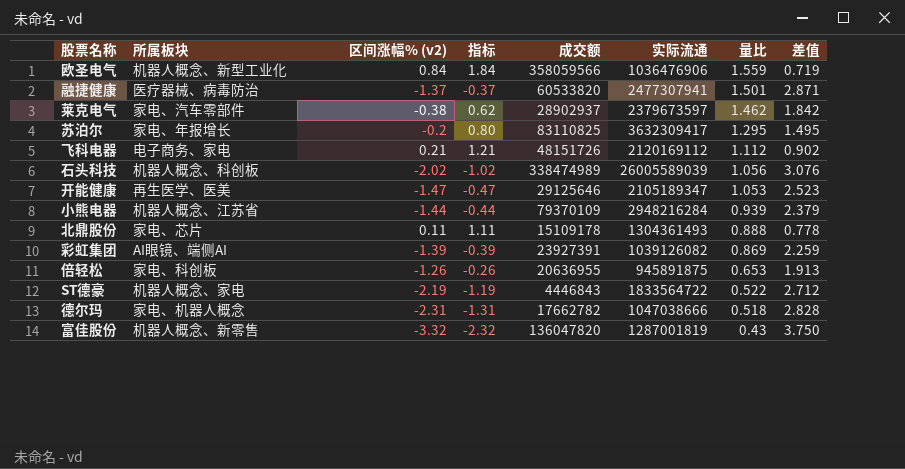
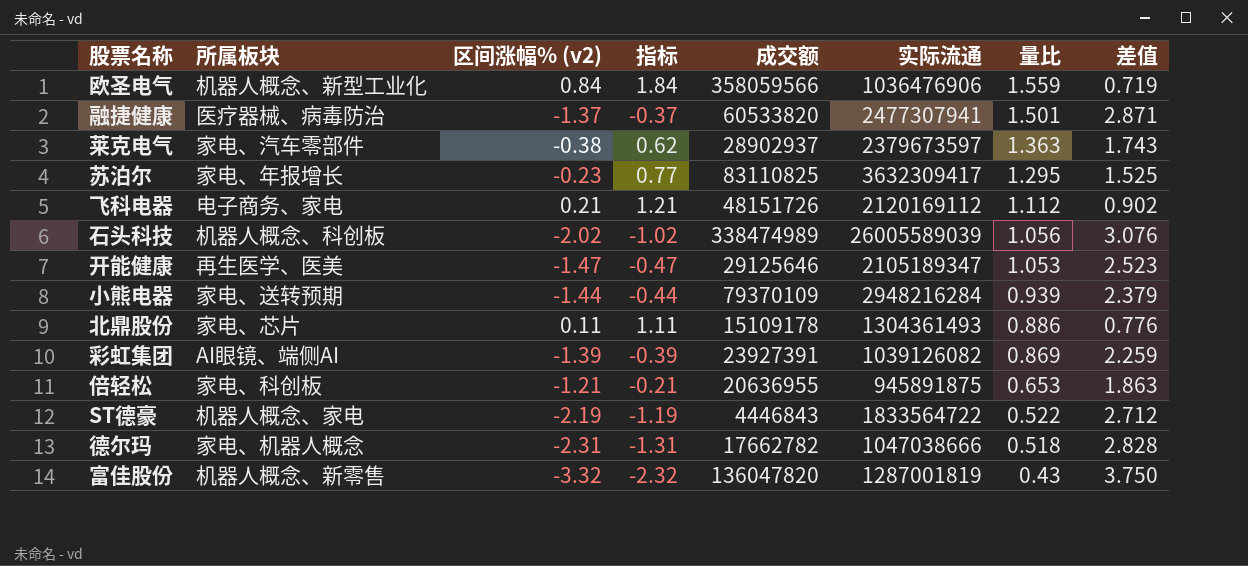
莱克电气 | 量比: 1.462 -> 1.363
莱克电气 | 差值: 1.842 -> 1.743
苏泊尔 | 区间涨幅% (v2): -0.2 -> -0.23
苏泊尔 | 指标: 0.80 -> 0.77
苏泊尔 | 差值: 1.495 -> 1.525
小熊电器 | 所属板块: 机器人概念、江苏省 -> 家电、送转预期
北鼎股份 | 量比: 0.888 -> 0.886
北鼎股份 | 差值: 0.778 -> 0.776
倍轻松 | 区间涨幅% (v2): -1.26 -> -1.21
倍轻松 | 指标: -0.26 -> -0.21
倍轻松 | 差值: 1.913 -> 1.863

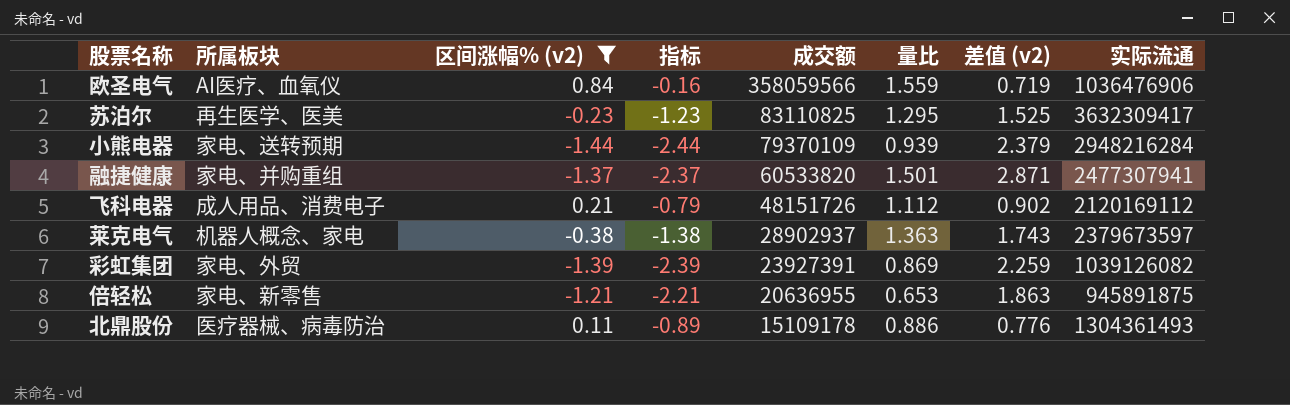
filter: none -> 区间涨幅% (v2) >= -1.44
row order: 量比 descending -> 成交额 descending
column 指标 | formula: [区间涨幅% (v2)] + 1 -> [区间涨幅% (v2)] - 1
column name: 差值 -> 差值 (v2)
column 实际流通 | position: 6 -> 8
欧圣电气 | 所属板块: 机器人概念、新型工业化 -> AI医疗、血氧仪
苏泊尔 | 所属板块: 家电、年报增长 -> 再生医学、医美
融捷健康 | 所属板块: 医疗器械、病毒防治 -> 家电、并购重组
飞科电器 | 所属板块: 电子商务、家电 -> 成人用品、消费电子
莱克电气 | 所属板块: 家电、汽车零部件 -> 机器人概念、家电
彩虹集团 | 所属板块: AI眼镜、端侧AI -> 家电、外贸
倍轻松 | 所属板块: 家电、科创板 -> 家电、新零售
北鼎股份 | 所属板块: 家电、芯片 -> 医疗器械、病毒防治

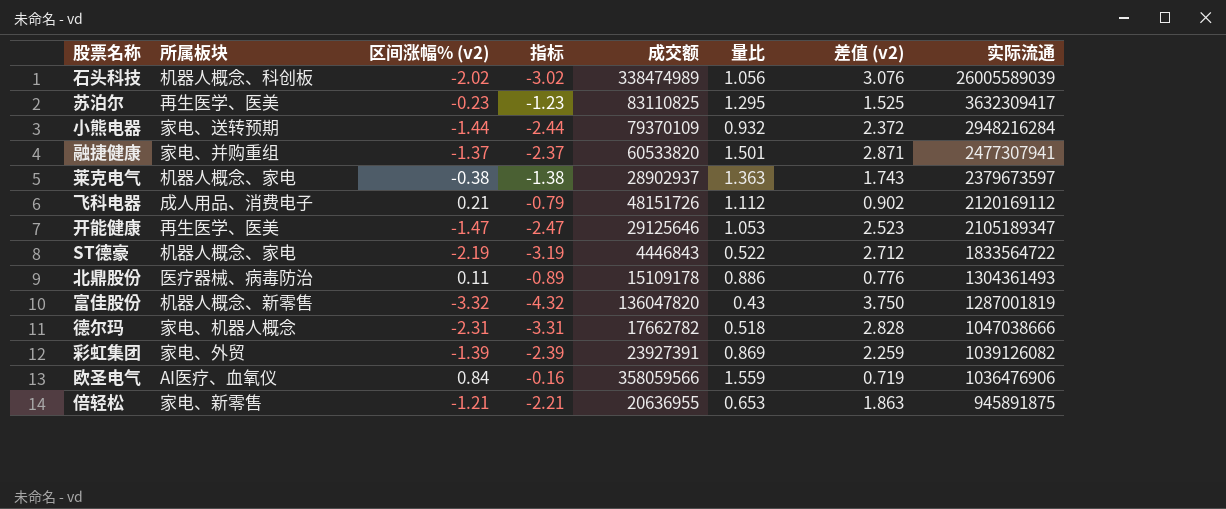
filter: 区间涨幅% (v2) >= -1.44 -> none
row order: 成交额 descending -> 实际流通 descending
小熊电器 | 量比: 0.939 -> 0.932
小熊电器 | 差值 (v2): 2.379 -> 2.372

